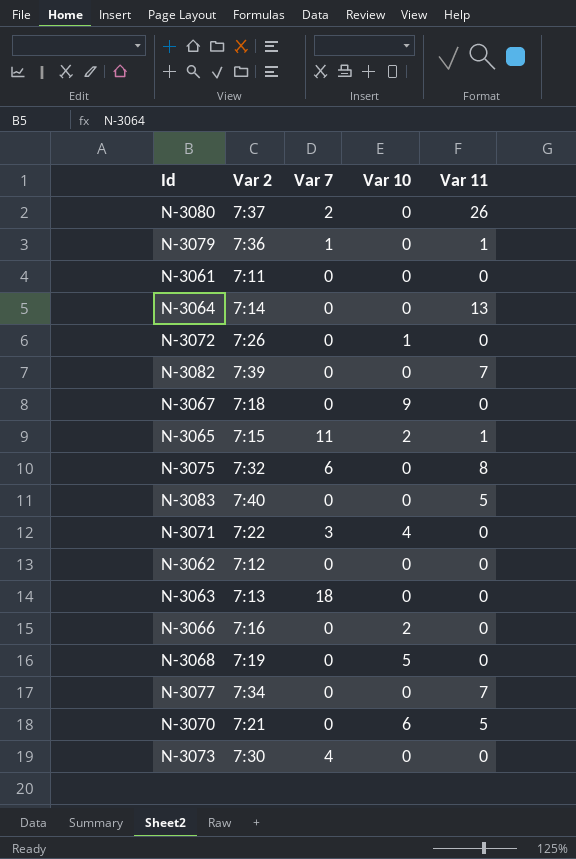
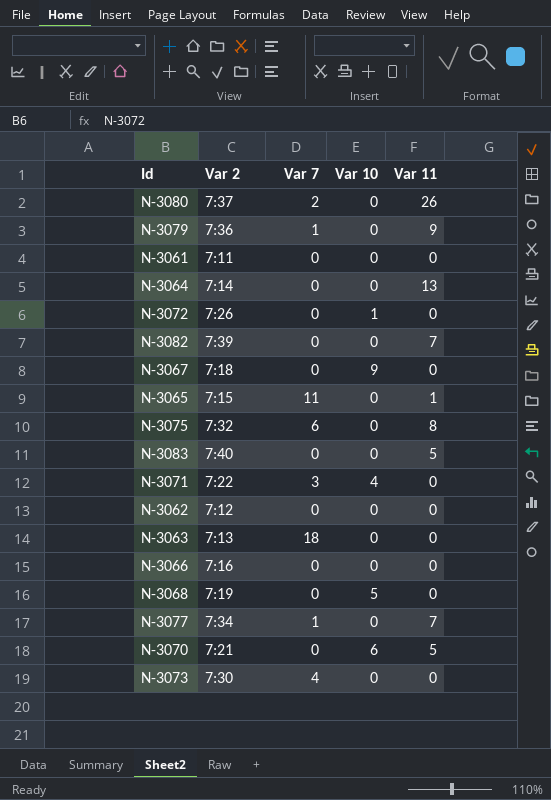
N-3079 | Var 11: 1 -> 9
N-3065 | Var 10: 2 -> 0
N-3066 | Var 10: 2 -> 0
N-3077 | Var 7: 0 -> 1

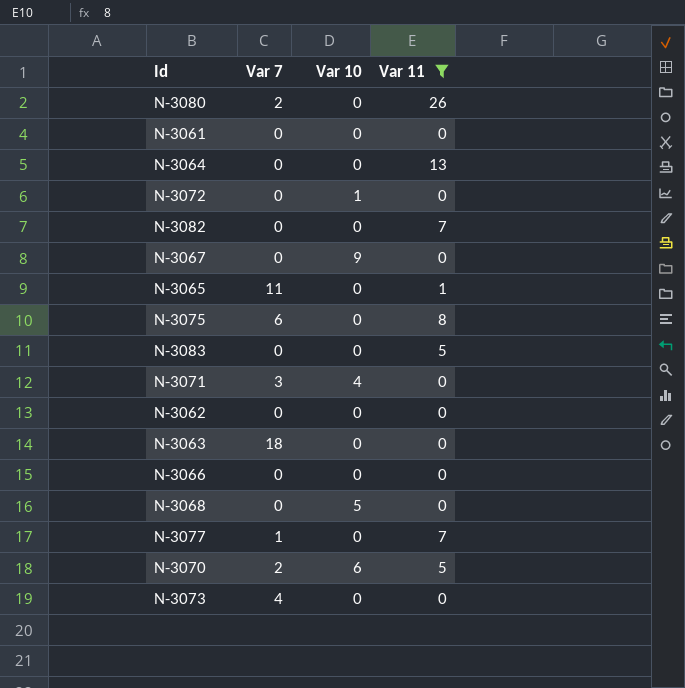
filter: none -> Var 11 != 9
column Var 2 | position: 2 -> none
N-3070 | Var 7: 0 -> 2

